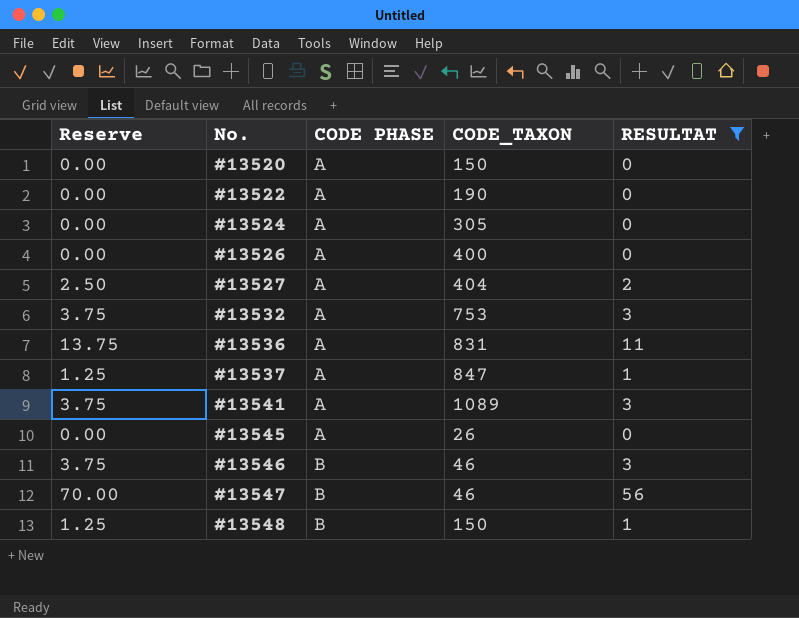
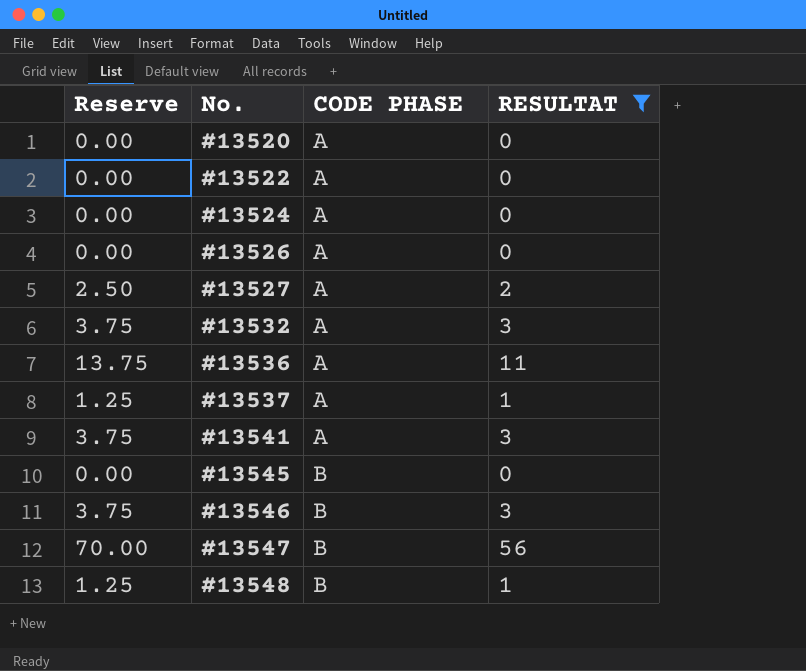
column CODE_TAXON | position: 4 -> none
#13545 | CODE PHASE: A -> B

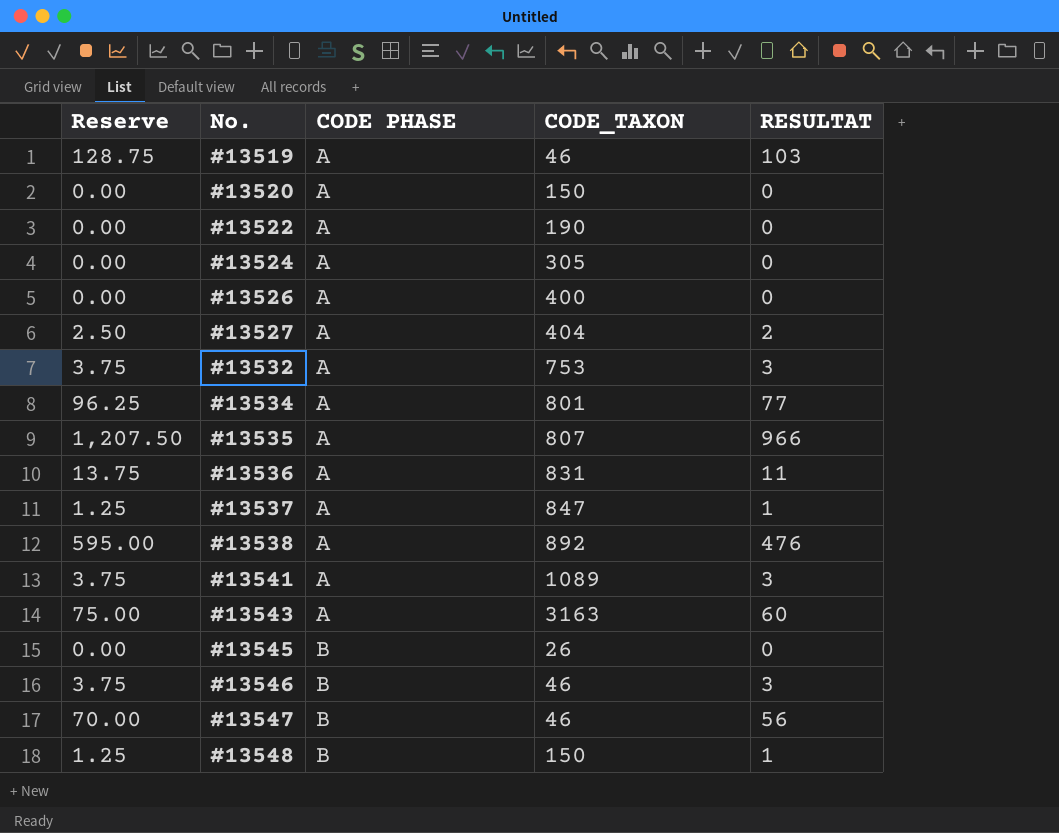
filter: RESULTAT <= 56 -> none
column CODE_TAXON | position: none -> 4

